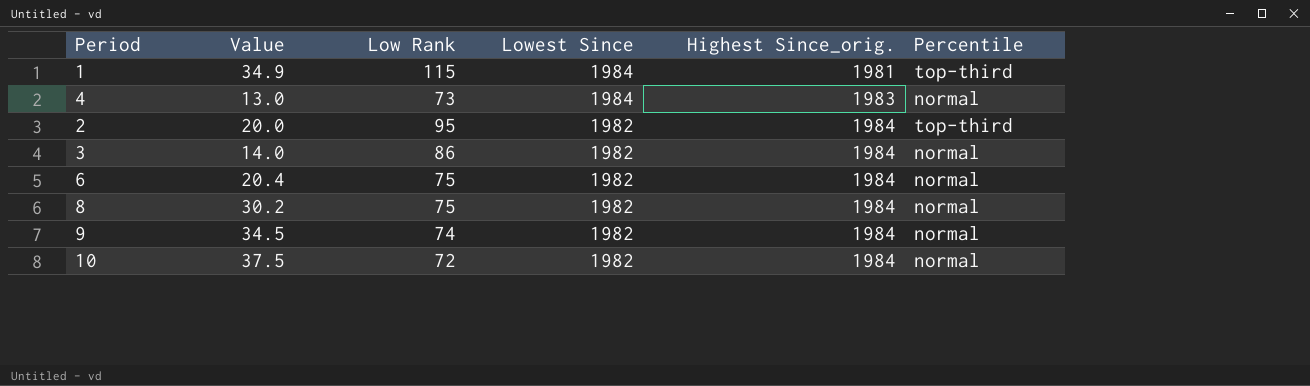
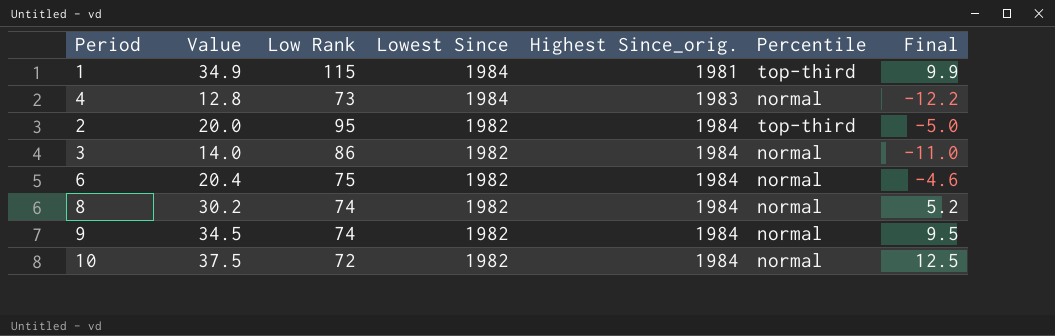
column Final | formula: none -> [Value] - 25
4 | Value: 13.0 -> 12.8
8 | Low Rank: 75 -> 74

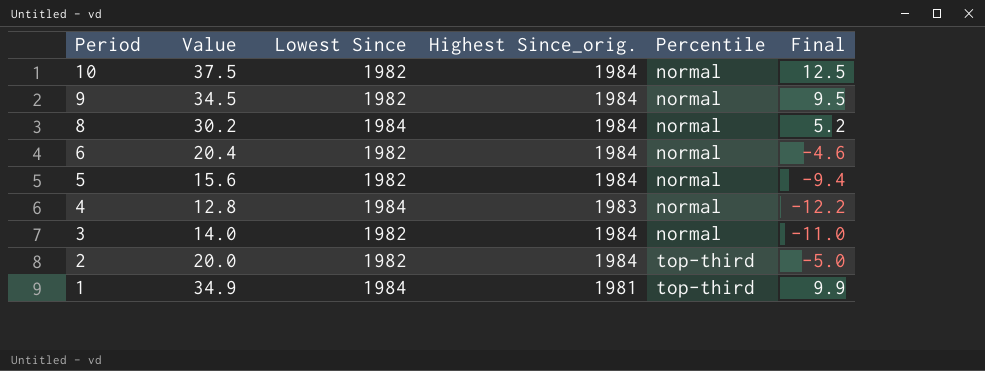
row order: Lowest Since descending -> Period descending
column Low Rank | position: 3 -> none
8 | Lowest Since: 1982 -> 1984
row 5: none -> 15.6 | 1982 | 1984 | normal | -9.4

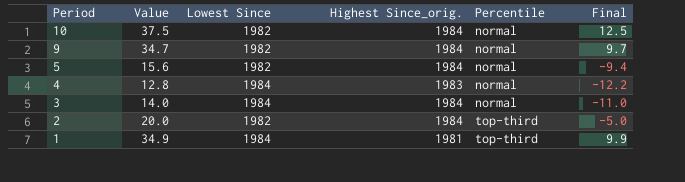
row 8: 30.2 | 1984 | 1984 | normal | 5.2 -> none
row 6: 20.4 | 1982 | 1984 | normal | -4.6 -> none
9 | Value: 34.5 -> 34.7
9 | Final: 9.5 -> 9.7
3 | Lowest Since: 1982 -> 1984

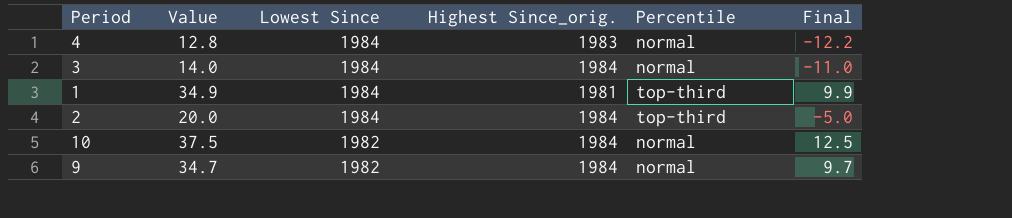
row order: Period descending -> Lowest Since descending
row 5: 15.6 | 1982 | 1984 | normal | -9.4 -> none
2 | Lowest Since: 1982 -> 1984

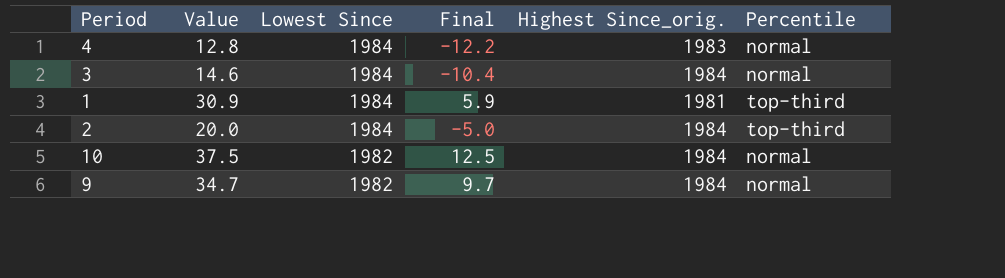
column Final | position: 6 -> 4
3 | Value: 14.0 -> 14.6
3 | Final: -11.0 -> -10.4
1 | Value: 34.9 -> 30.9
1 | Final: 9.9 -> 5.9

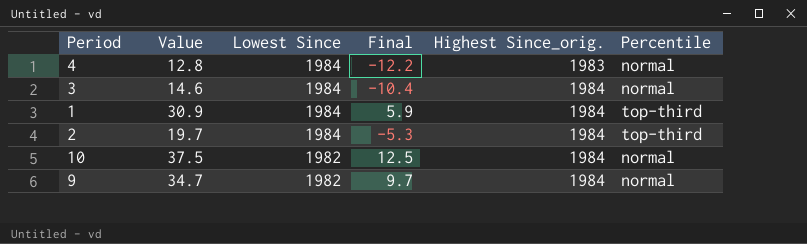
1 | Highest Since_orig.: 1981 -> 1984
2 | Value: 20.0 -> 19.7
2 | Final: -5.0 -> -5.3

